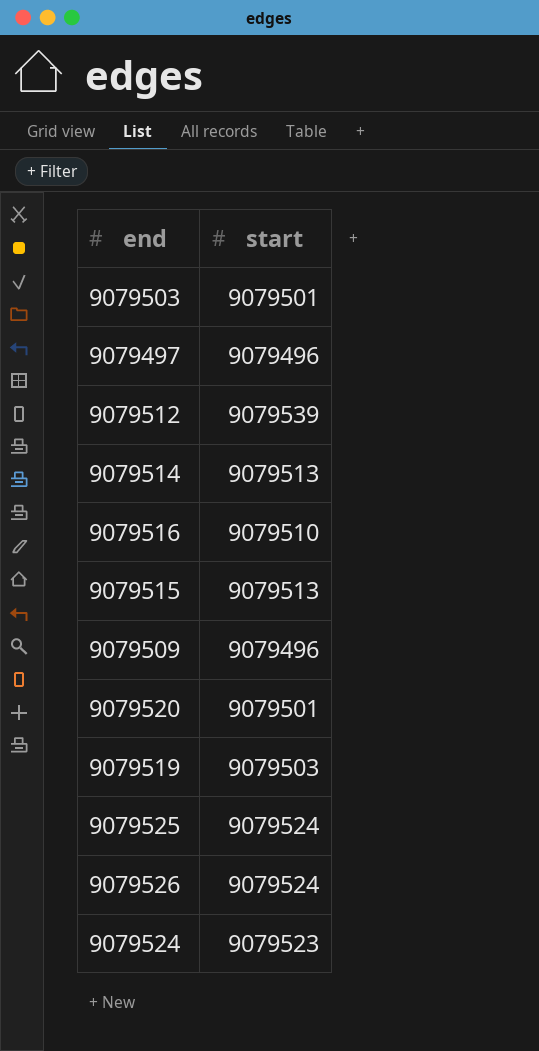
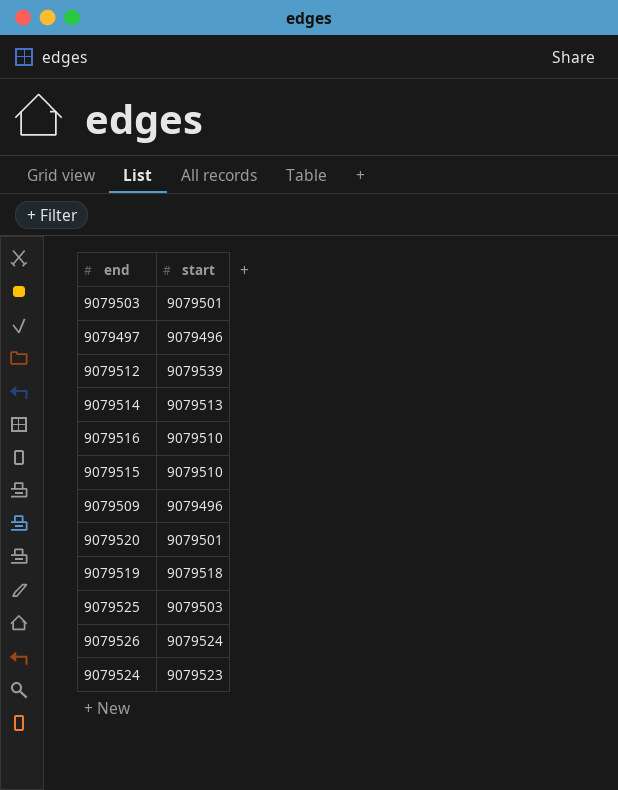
9079515 | start: 9079513 -> 9079510
9079519 | start: 9079503 -> 9079518
9079525 | start: 9079524 -> 9079503

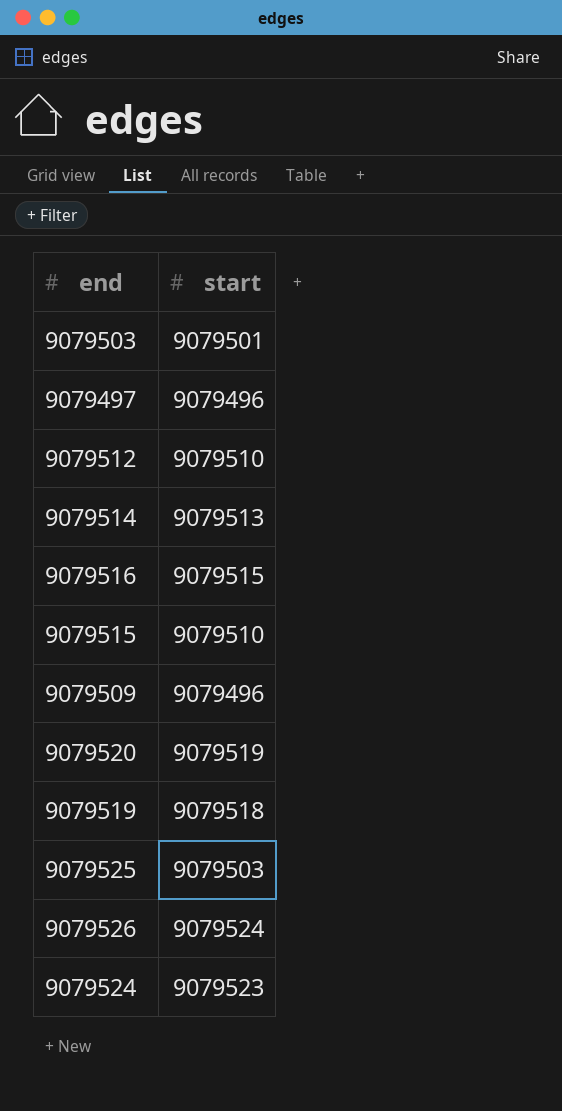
9079512 | start: 9079539 -> 9079510
9079516 | start: 9079510 -> 9079515
9079520 | start: 9079501 -> 9079519

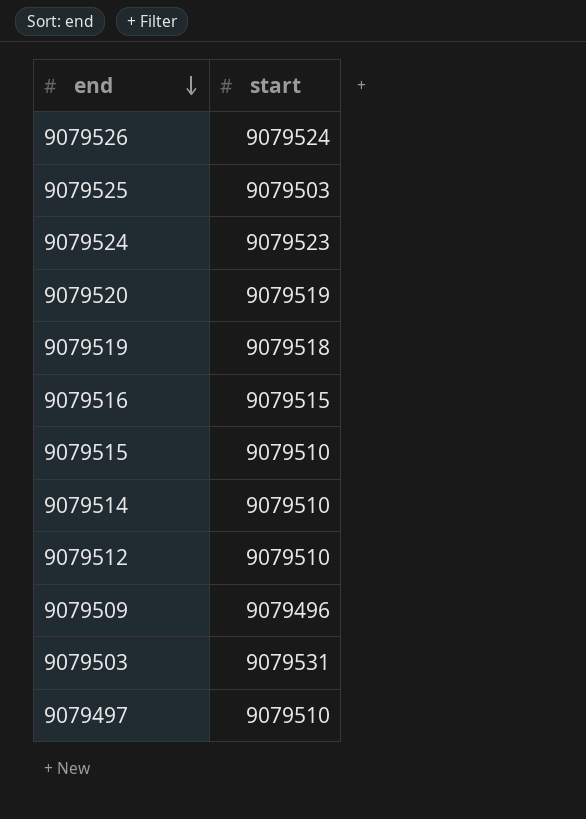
row order: none -> end descending
9079514 | start: 9079513 -> 9079510
9079503 | start: 9079501 -> 9079531
9079497 | start: 9079496 -> 9079510

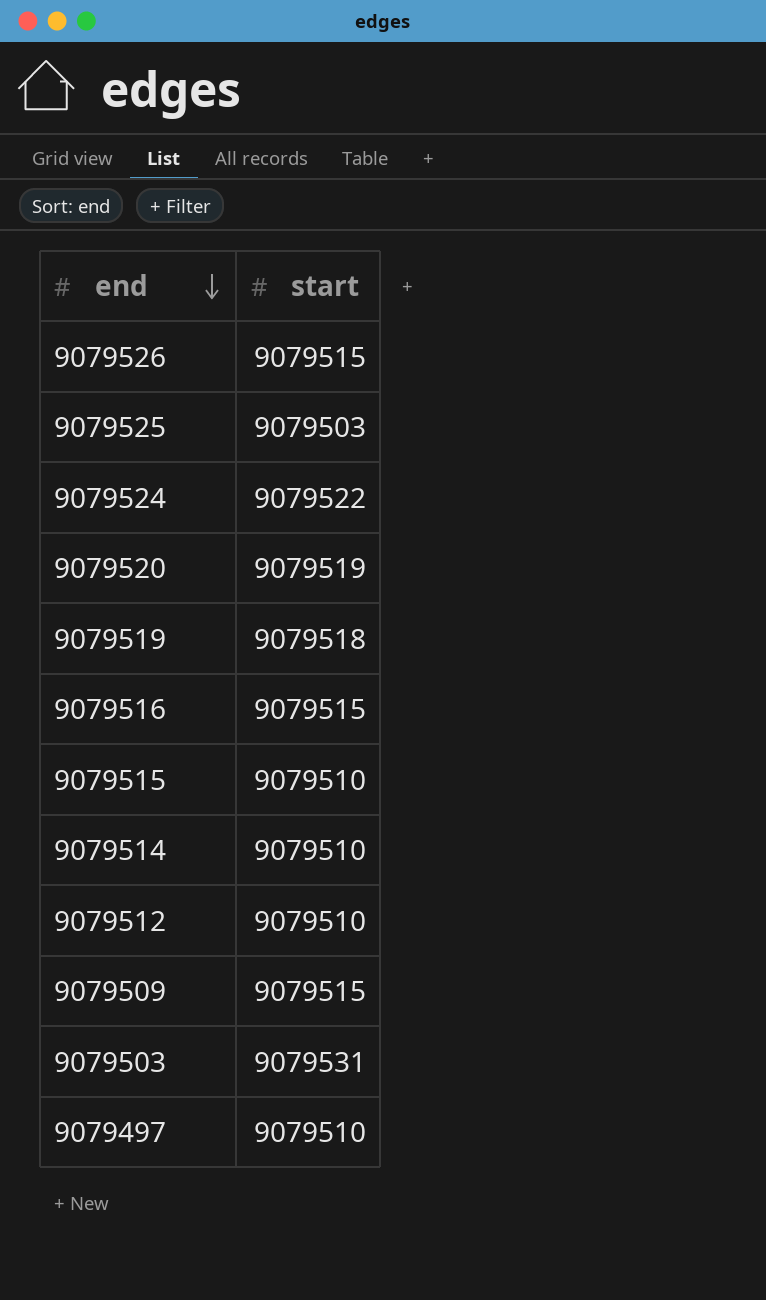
9079526 | start: 9079524 -> 9079515
9079524 | start: 9079523 -> 9079522
9079509 | start: 9079496 -> 9079515

